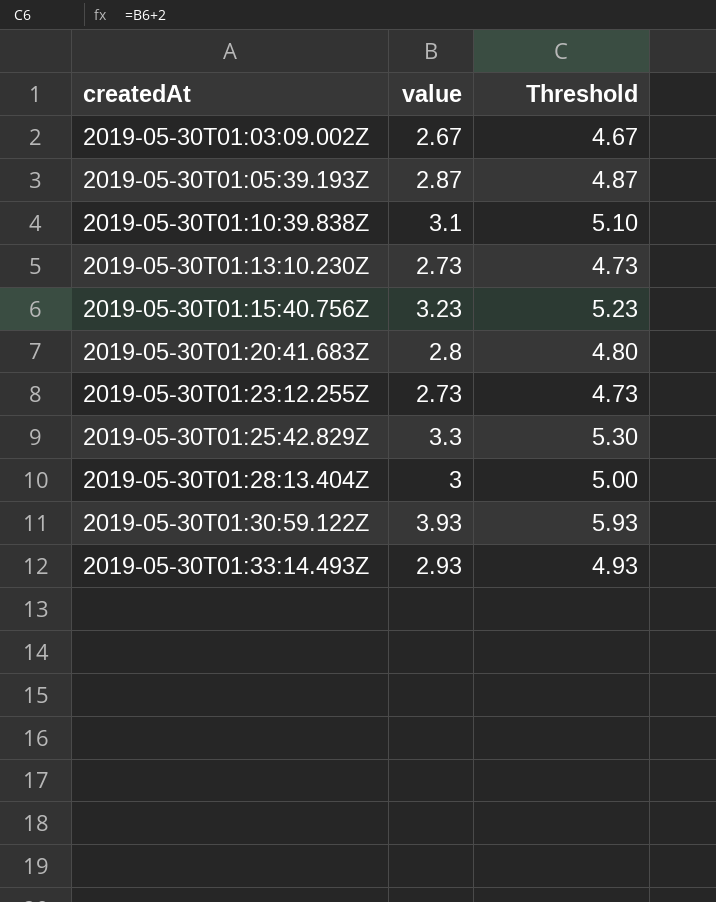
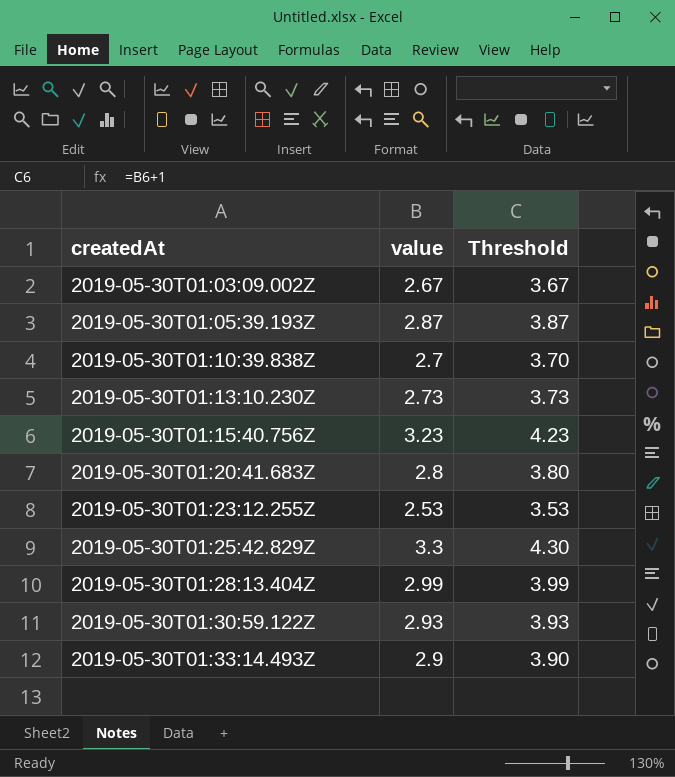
column Threshold | formula: [value] + 2 -> [value] + 1
2019-05-30T01:10:39.838Z | value: 3.1 -> 2.7
2019-05-30T01:23:12.255Z | value: 2.73 -> 2.53
2019-05-30T01:28:13.404Z | value: 3 -> 2.99
2019-05-30T01:30:59.122Z | value: 3.93 -> 2.93
2019-05-30T01:33:14.493Z | value: 2.93 -> 2.9

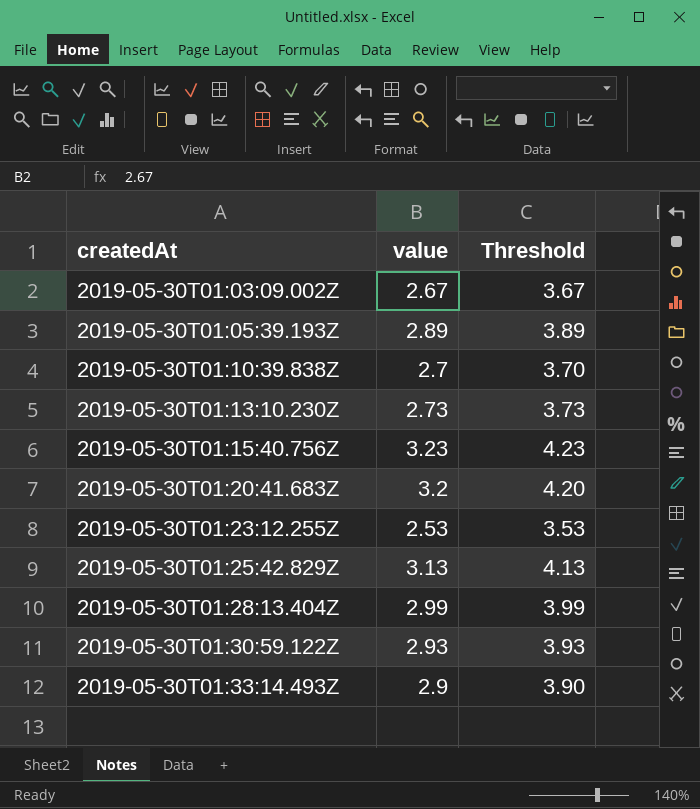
2019-05-30T01:05:39.193Z | value: 2.87 -> 2.89
2019-05-30T01:05:39.193Z | Threshold: 3.87 -> 3.89
2019-05-30T01:20:41.683Z | value: 2.8 -> 3.2
2019-05-30T01:20:41.683Z | Threshold: 3.80 -> 4.20
2019-05-30T01:25:42.829Z | value: 3.3 -> 3.13
2019-05-30T01:25:42.829Z | Threshold: 4.30 -> 4.13

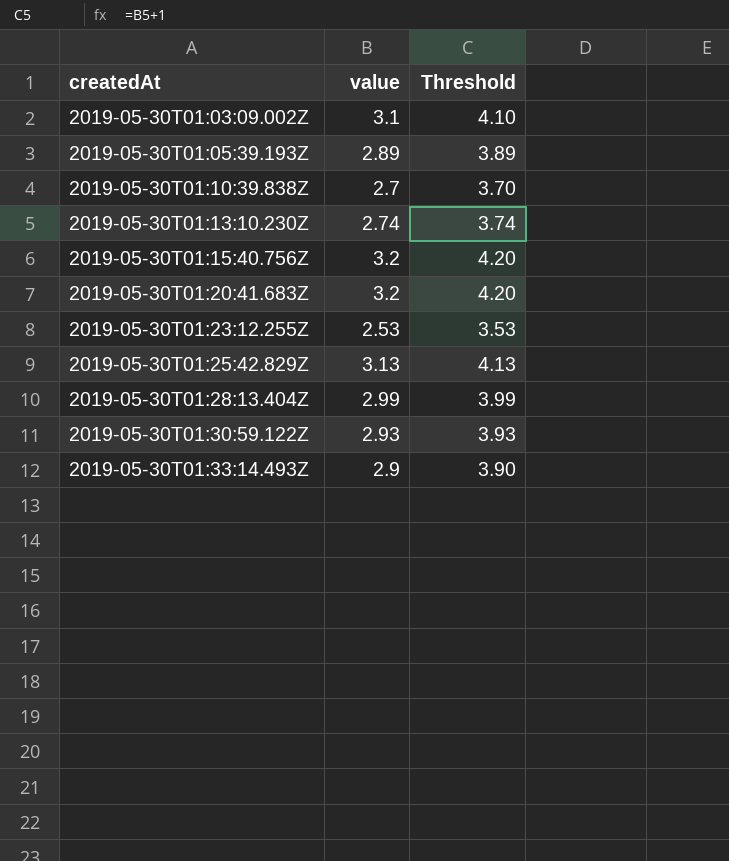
2019-05-30T01:03:09.002Z | value: 2.67 -> 3.1
2019-05-30T01:03:09.002Z | Threshold: 3.67 -> 4.10
2019-05-30T01:13:10.230Z | value: 2.73 -> 2.74
2019-05-30T01:13:10.230Z | Threshold: 3.73 -> 3.74
2019-05-30T01:15:40.756Z | value: 3.23 -> 3.2
2019-05-30T01:15:40.756Z | Threshold: 4.23 -> 4.20

